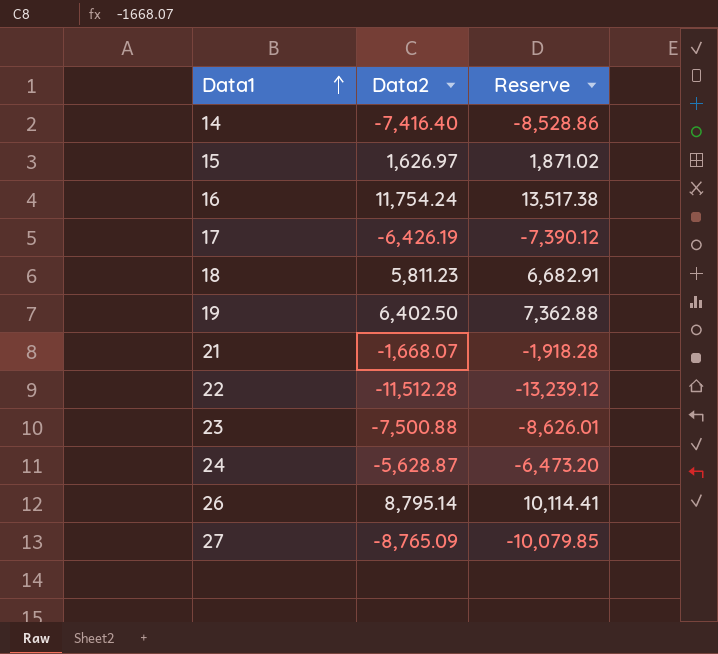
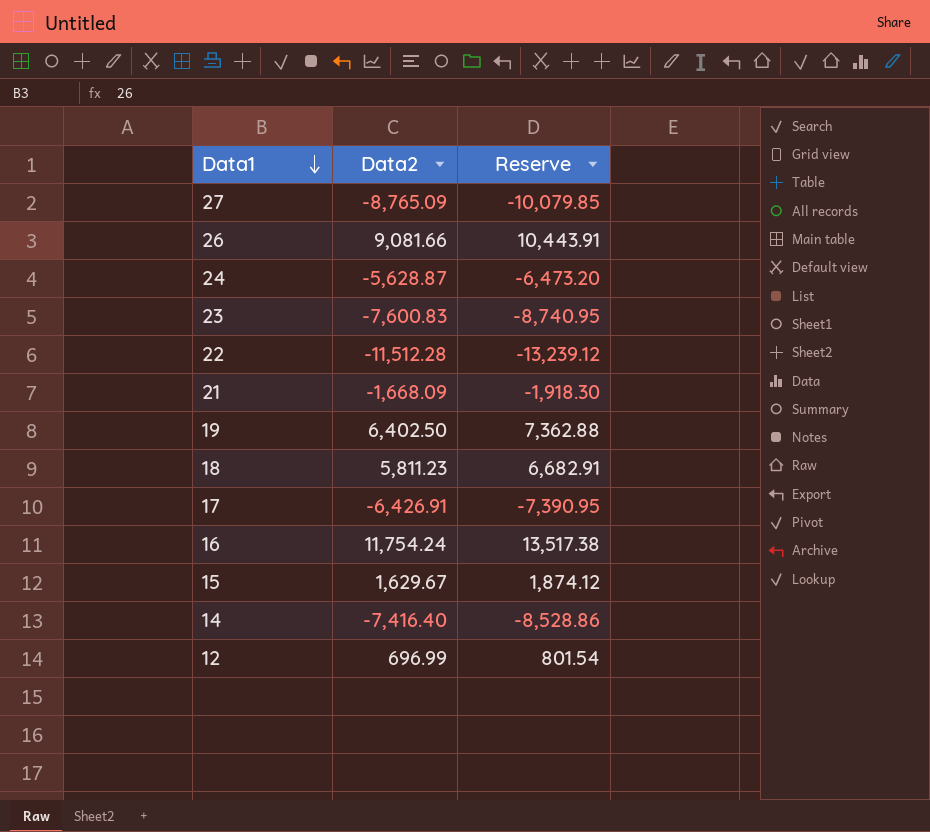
row order: Data1 ascending -> Data1 descending
26 | Data2: 8,795.14 -> 9,081.66
26 | Reserve: 10,114.41 -> 10,443.91
23 | Data2: -7,500.88 -> -7,600.83
23 | Reserve: -8,626.01 -> -8,740.95
21 | Data2: -1,668.07 -> -1,668.09
21 | Reserve: -1,918.28 -> -1,918.30
17 | Data2: -6,426.19 -> -6,426.91
17 | Reserve: -7,390.12 -> -7,390.95
15 | Data2: 1,626.97 -> 1,629.67
15 | Reserve: 1,871.02 -> 1,874.12
row 12: none -> 696.99 | 801.54

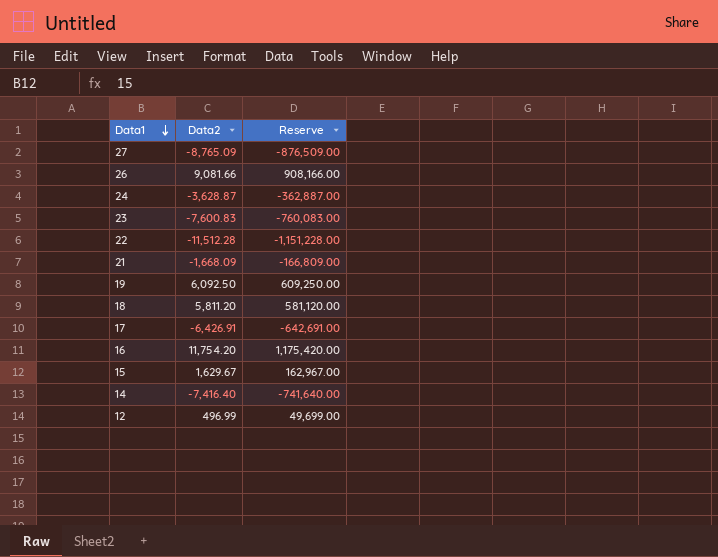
column Reserve | formula: [Data2] * 1.15 -> [Data2] * 100
24 | Data2: -5,628.87 -> -3,628.87
19 | Data2: 6,402.50 -> 6,092.50
18 | Data2: 5,811.23 -> 5,811.20
16 | Data2: 11,754.24 -> 11,754.20
12 | Data2: 696.99 -> 496.99

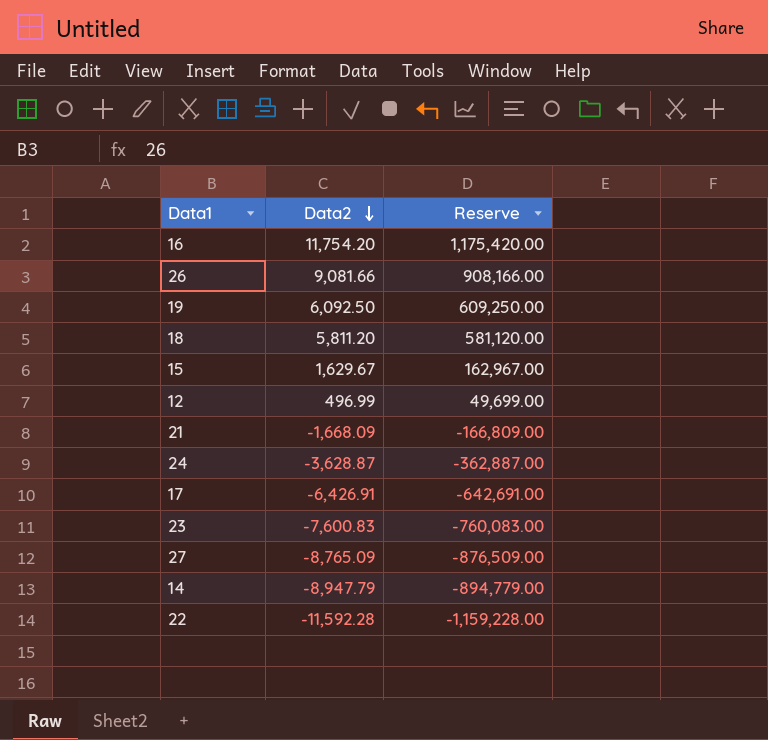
row order: Data1 descending -> Data2 descending
14 | Data2: -7,416.40 -> -8,947.79
14 | Reserve: -741,640.00 -> -894,779.00
22 | Data2: -11,512.28 -> -11,592.28
22 | Reserve: -1,151,228.00 -> -1,159,228.00

